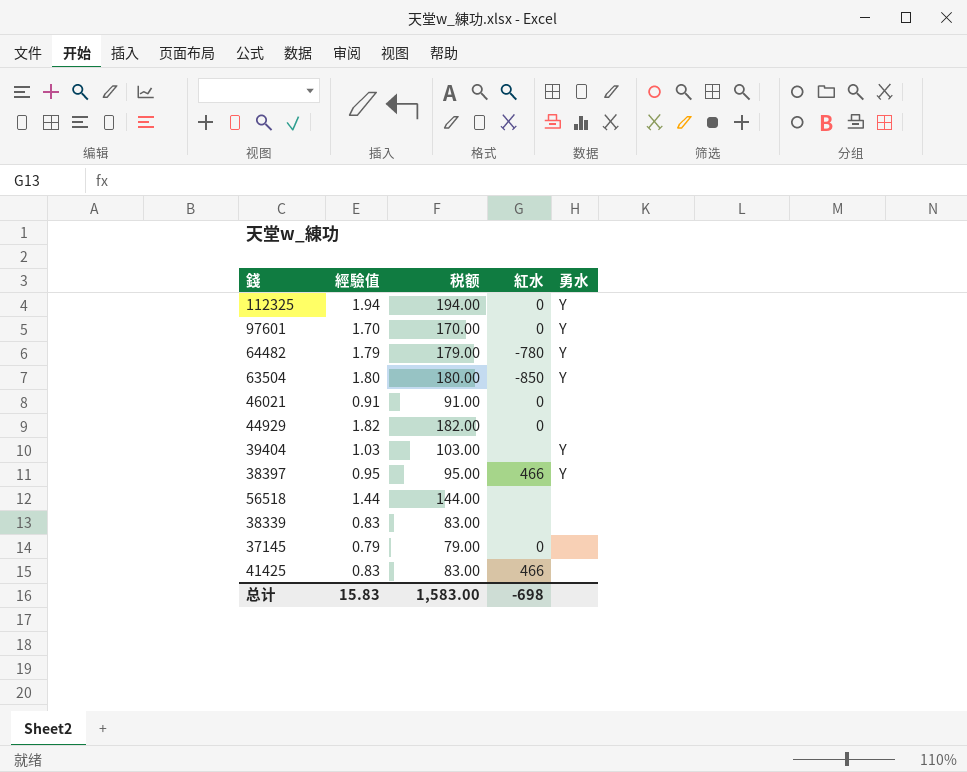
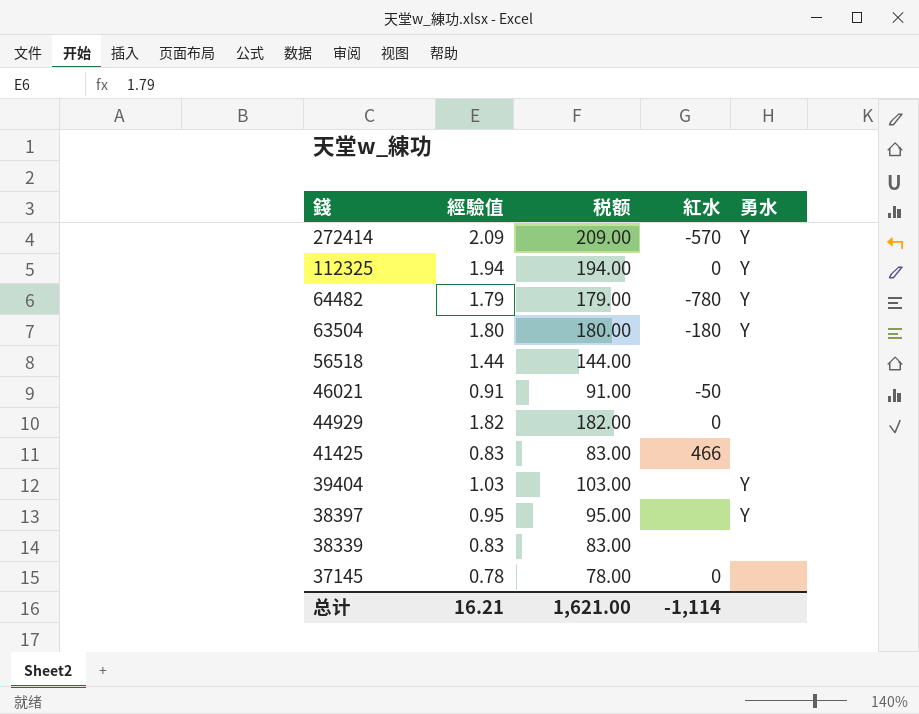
row order: none -> 錢 descending
row 97601: 1.70 | 170.00 | 0 | Y -> none
row 272414: none -> 2.09 | 209.00 | -570 | Y
63504 | 紅水: -850 -> -180
46021 | 紅水: 0 -> -50
38397 | 紅水: 466 -> none
37145 | 經驗值: 0.79 -> 0.78
37145 | 税额: 79.00 -> 78.00
总计 | 經驗值: 15.83 -> 16.21
总计 | 税额: 1,583.00 -> 1,621.00
总计 | 紅水: -698 -> -1,114

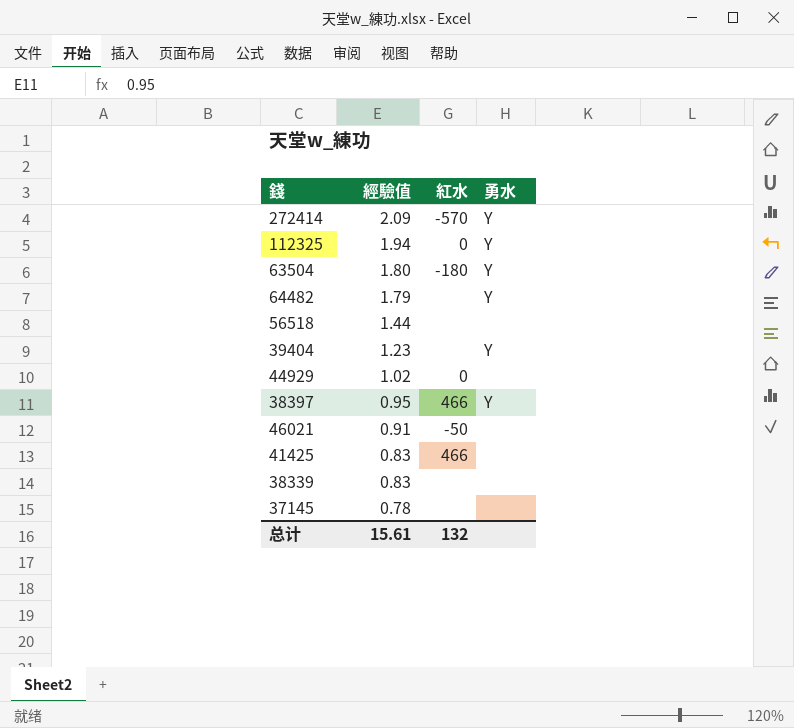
row order: 錢 descending -> 經驗值 descending
column 税额 | formula: [經驗值] * 100 -> none
64482 | 紅水: -780 -> none
39404 | 經驗值: 1.03 -> 1.23
44929 | 經驗值: 1.82 -> 1.02
38397 | 紅水: none -> 466
37145 | 紅水: 0 -> none
总计 | 經驗值: 16.21 -> 15.61
总计 | 紅水: -1,114 -> 132

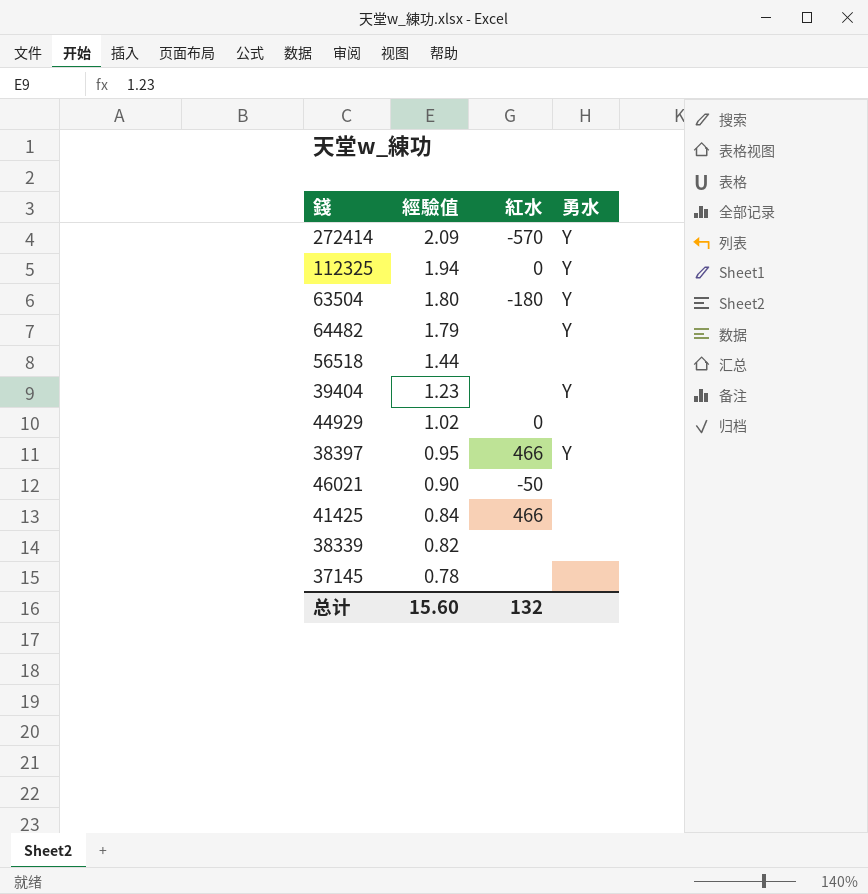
46021 | 經驗值: 0.91 -> 0.90
41425 | 經驗值: 0.83 -> 0.84
38339 | 經驗值: 0.83 -> 0.82
总计 | 經驗值: 15.61 -> 15.60

